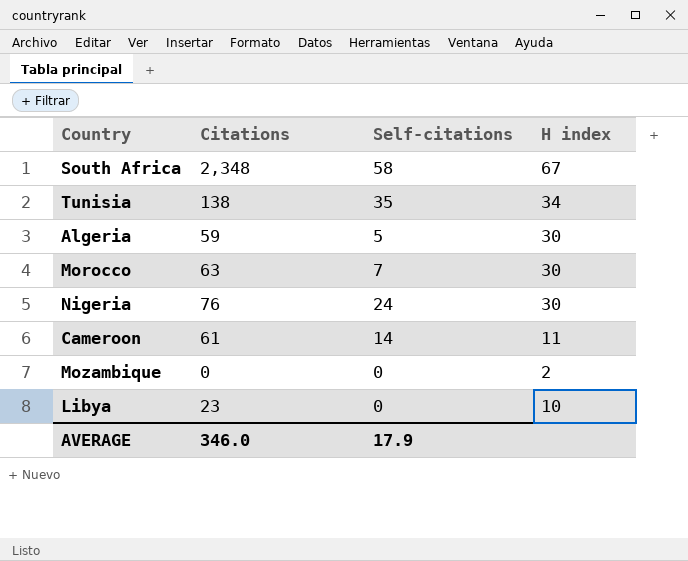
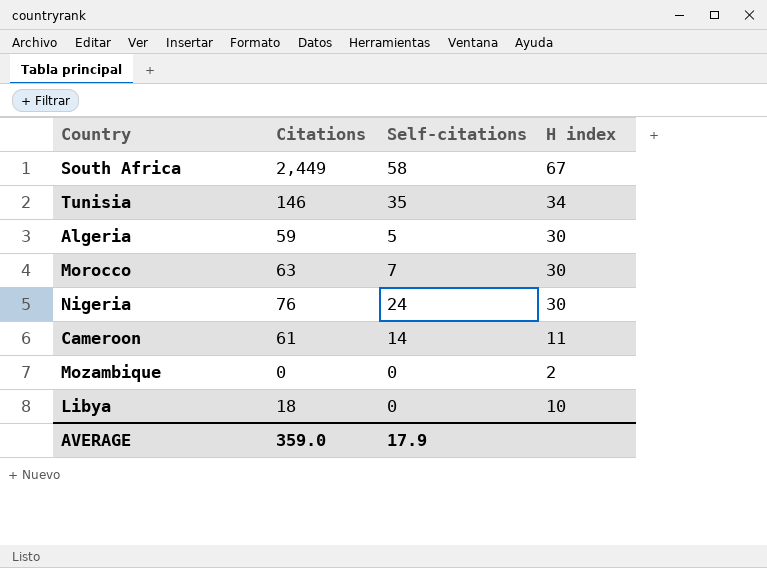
South Africa | Citations: 2,348 -> 2,449
Tunisia | Citations: 138 -> 146
Libya | Citations: 23 -> 18
AVERAGE | Citations: 346.0 -> 359.0

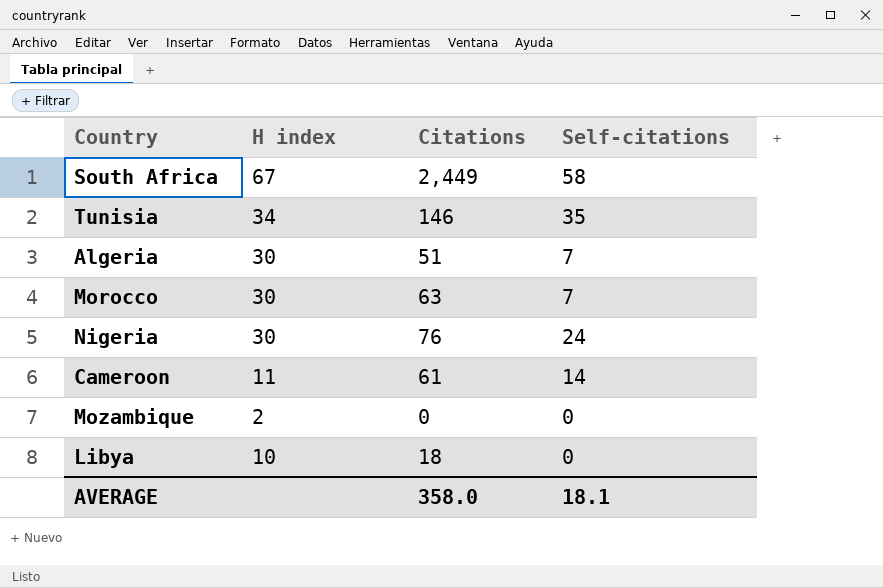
column H index | position: 4 -> 2
Algeria | Citations: 59 -> 51
Algeria | Self-citations: 5 -> 7
AVERAGE | Citations: 359.0 -> 358.0
AVERAGE | Self-citations: 17.9 -> 18.1

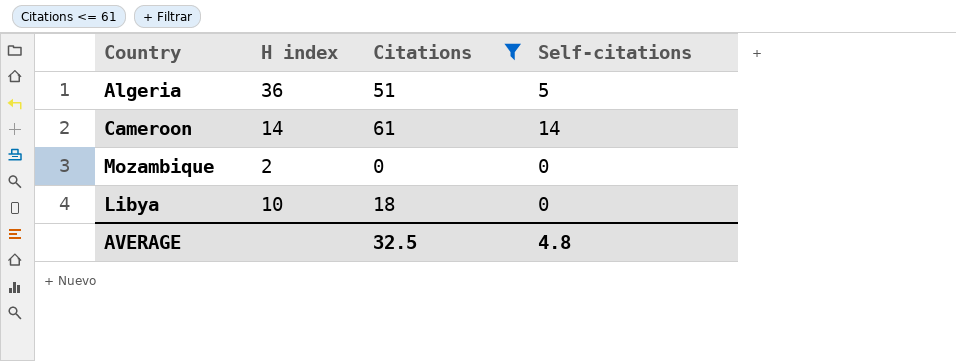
filter: none -> Citations <= 61
Algeria | H index: 30 -> 36
Algeria | Self-citations: 7 -> 5
Cameroon | H index: 11 -> 14
AVERAGE | Citations: 358.0 -> 32.5
AVERAGE | Self-citations: 18.1 -> 4.8

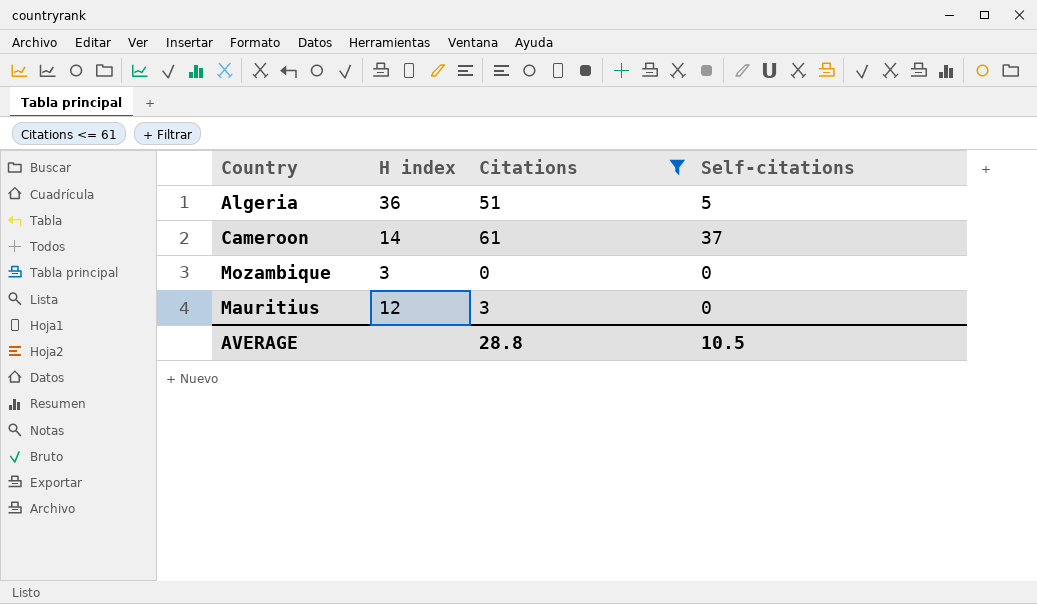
row Libya: 10 | 18 | 0 -> none
Cameroon | Self-citations: 14 -> 37
Mozambique | H index: 2 -> 3
row Mauritius: none -> 12 | 3 | 0
AVERAGE | Citations: 32.5 -> 28.8
AVERAGE | Self-citations: 4.8 -> 10.5

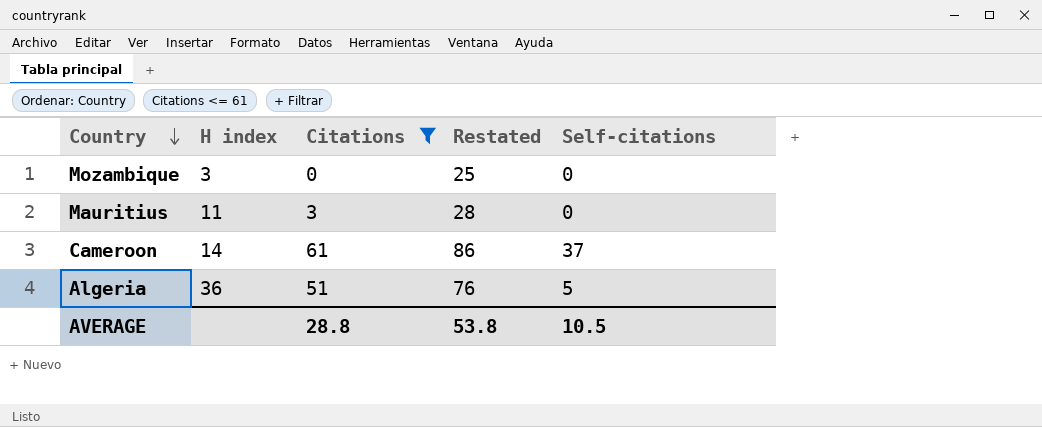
row order: none -> Country descending
column Restated | formula: none -> [Citations] + 25
Mauritius | H index: 12 -> 11

